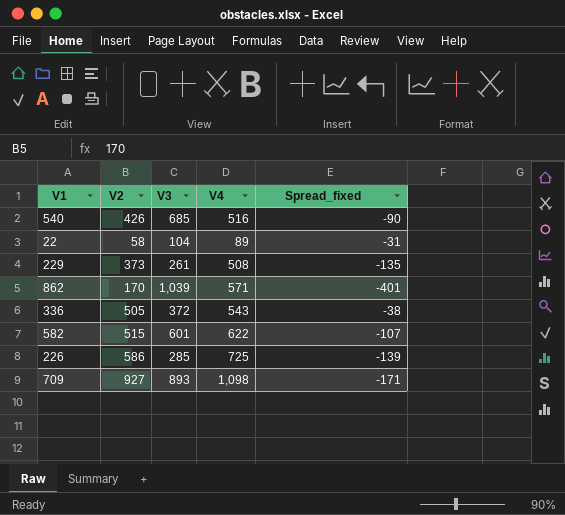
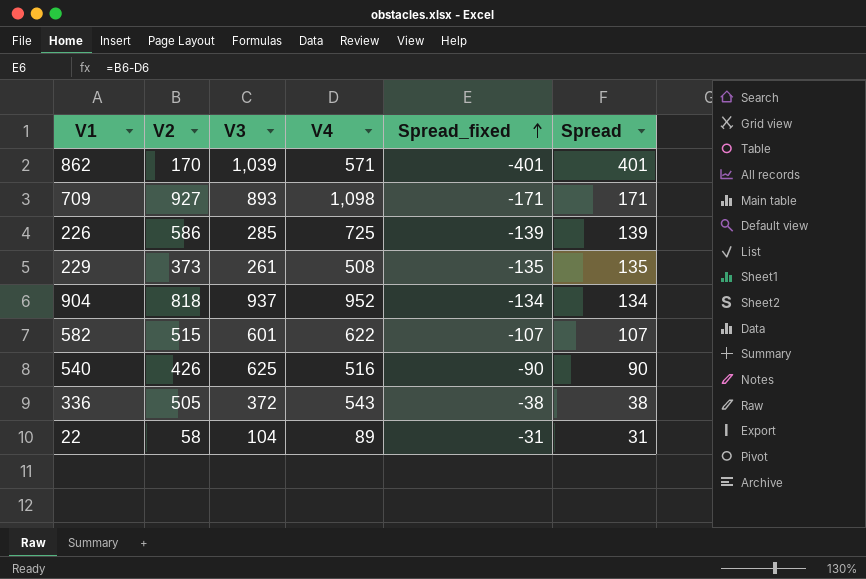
row order: none -> Spread_fixed ascending
column Spread | formula: none -> [V4] - [V2]
row 904: none -> 818 | 937 | 952 | -134 | 134
540 | V3: 685 -> 625

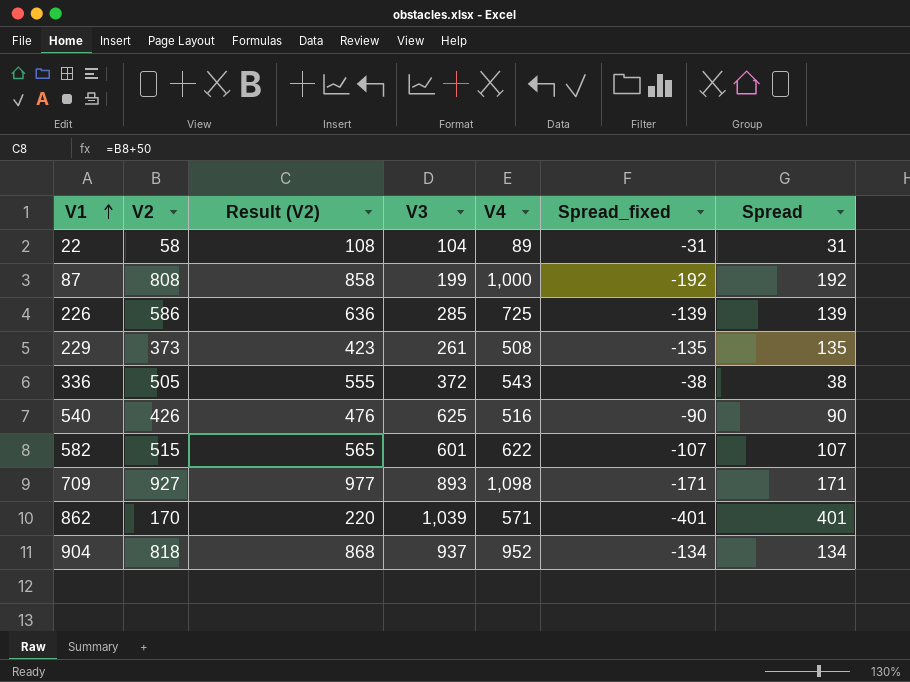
row order: Spread_fixed ascending -> V1 ascending
column Result (V2) | formula: none -> [V2] + 50
row 87: none -> 808 | 858 | 199 | 1,000 | -192 | 192

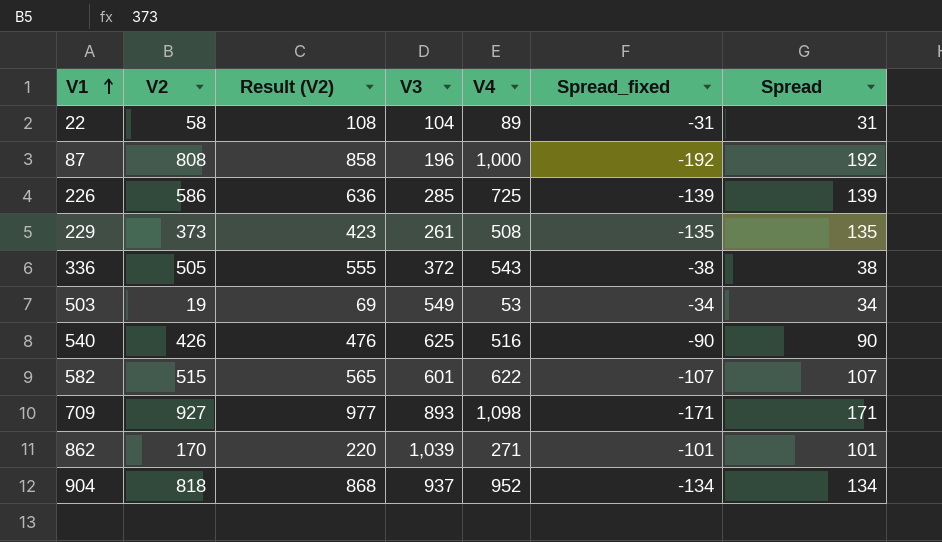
87 | V3: 199 -> 196
row 503: none -> 19 | 69 | 549 | 53 | -34 | 34
862 | V4: 571 -> 271
862 | Spread_fixed: -401 -> -101
862 | Spread: 401 -> 101

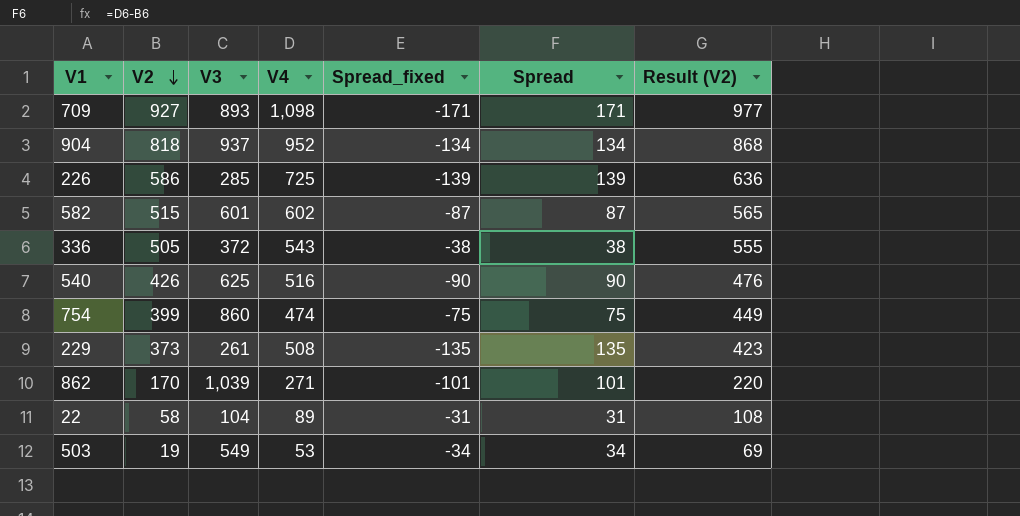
row order: V1 ascending -> V2 descending
column Result (V2) | position: 3 -> 7
row 87: 808 | 858 | 196 | 1,000 | -192 | 192 -> none
582 | V4: 622 -> 602
582 | Spread_fixed: -107 -> -87
582 | Spread: 107 -> 87
row 754: none -> 399 | 860 | 474 | -75 | 75 | 449

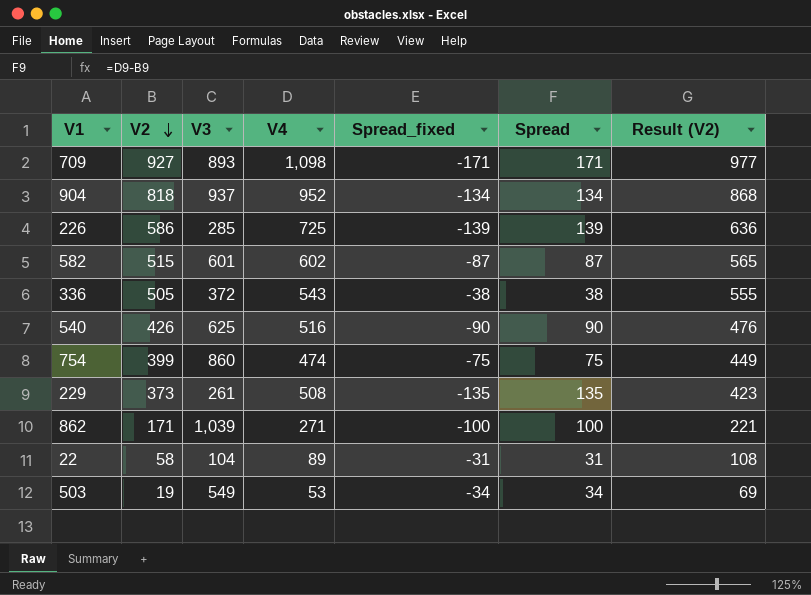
862 | V2: 170 -> 171
862 | Spread_fixed: -101 -> -100
862 | Spread: 101 -> 100
862 | Result (V2): 220 -> 221

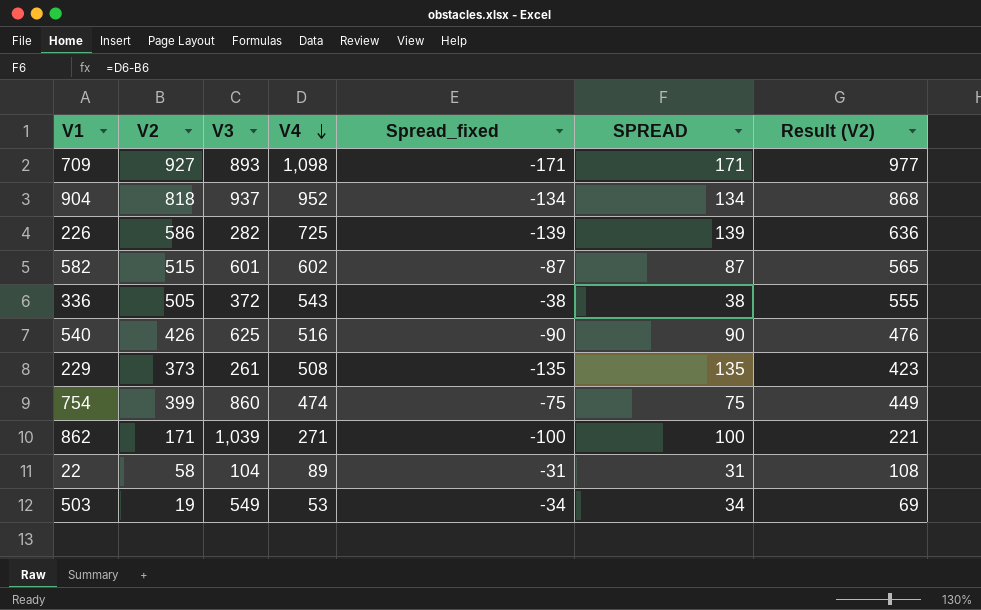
row order: V2 descending -> V4 descending
column name: Spread -> SPREAD
226 | V3: 285 -> 282

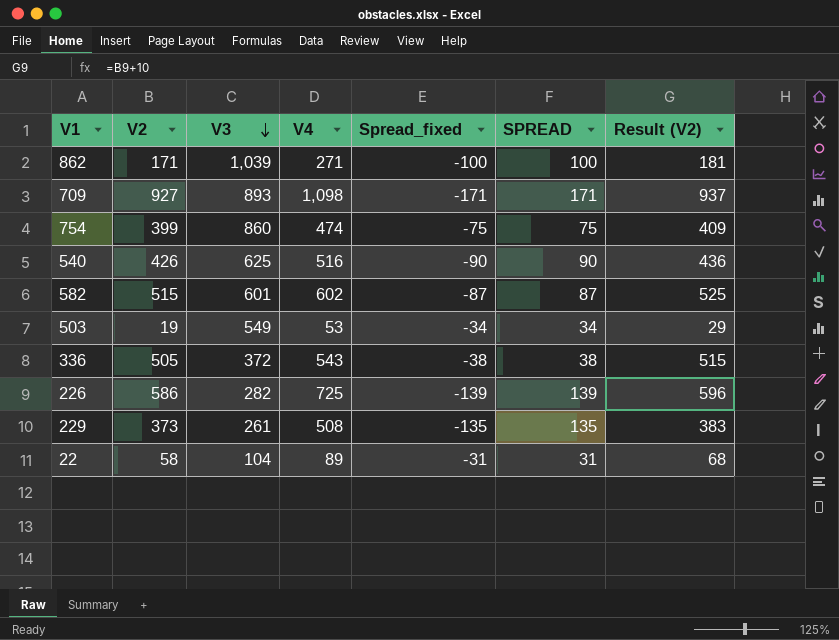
row order: V4 descending -> V3 descending
column Result (V2) | formula: [V2] + 50 -> [V2] + 10
row 904: 818 | 937 | 952 | -134 | 134 | 868 -> none

